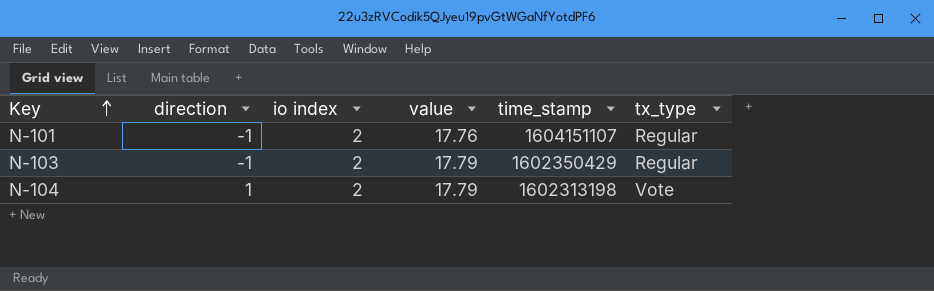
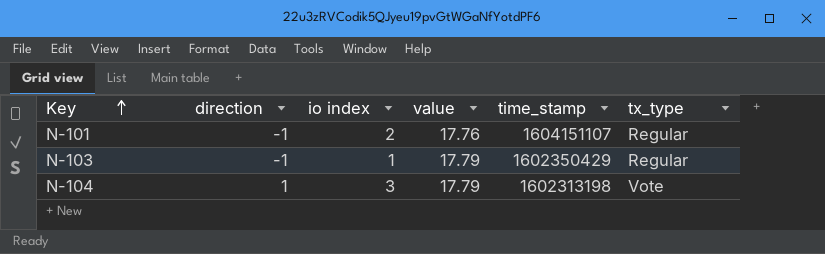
N-103 | io index: 2 -> 1
N-104 | io index: 2 -> 3

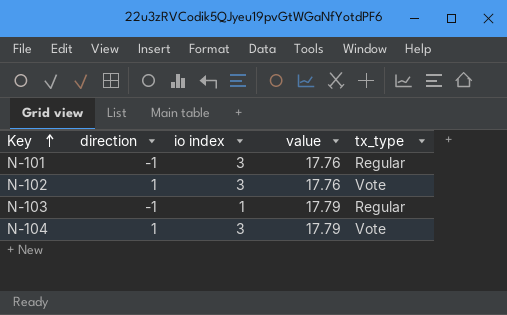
column time_stamp | position: 5 -> none
N-101 | io index: 2 -> 3
row N-102: none -> 1 | 3 | 17.76 | Vote

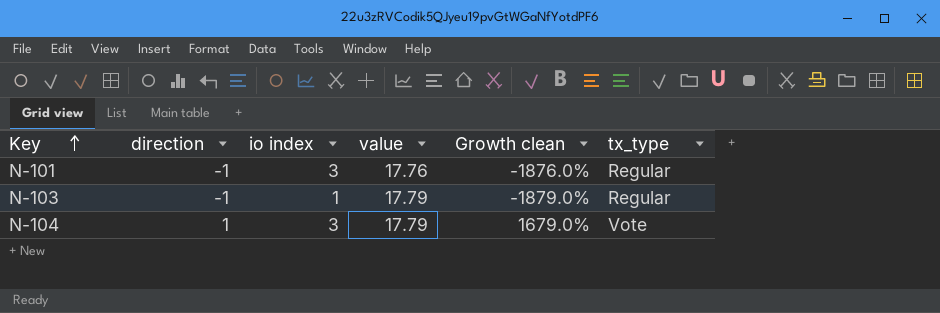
column Growth clean | formula: none -> ([value] - [direction]) / [direction]
row N-102: 1 | 3 | 17.76 | Vote -> none

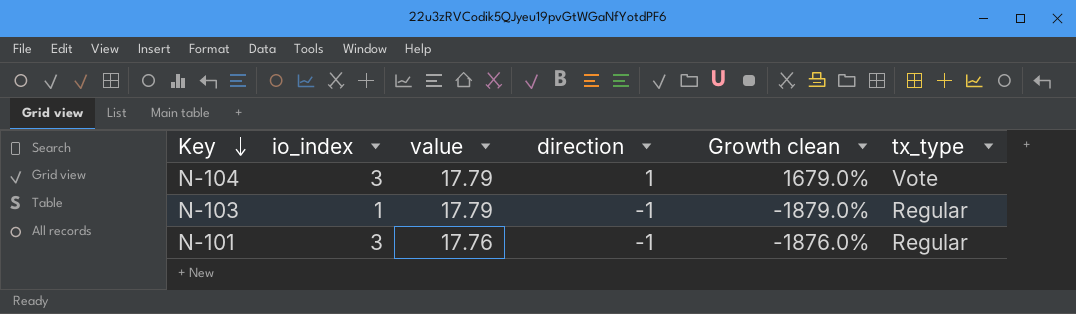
row order: Key ascending -> Key descending
column name: io index -> io_index
column direction | position: 2 -> 4

